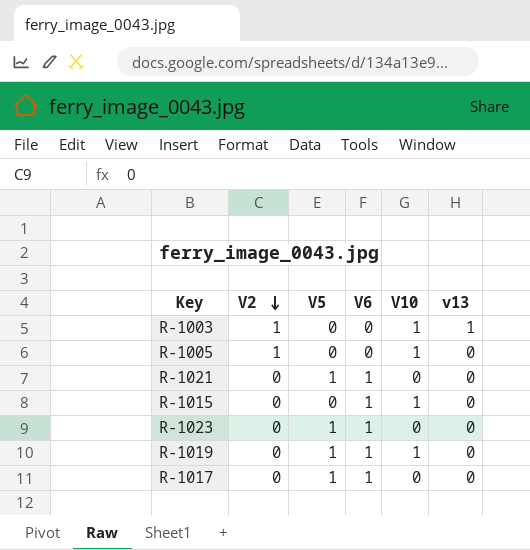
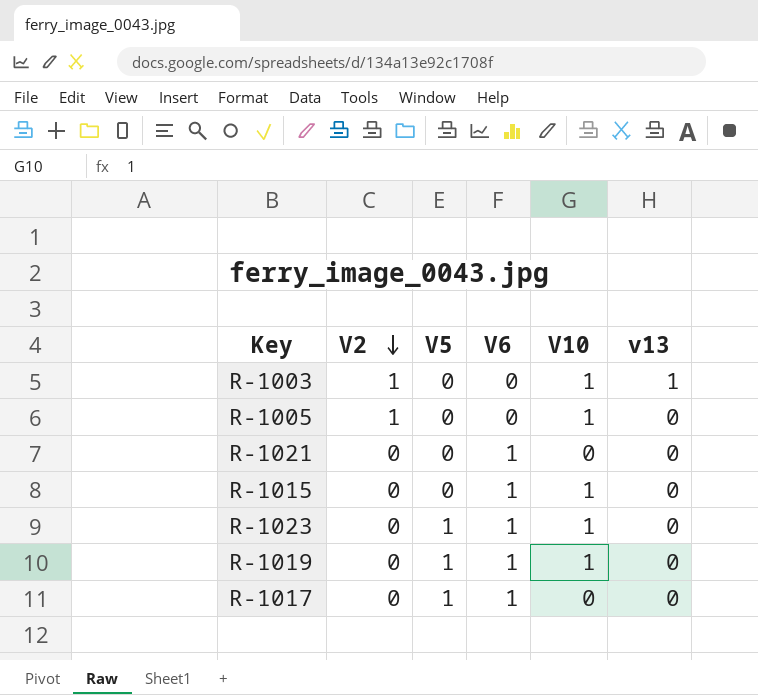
R-1021 | V5: 1 -> 0
R-1023 | V10: 0 -> 1

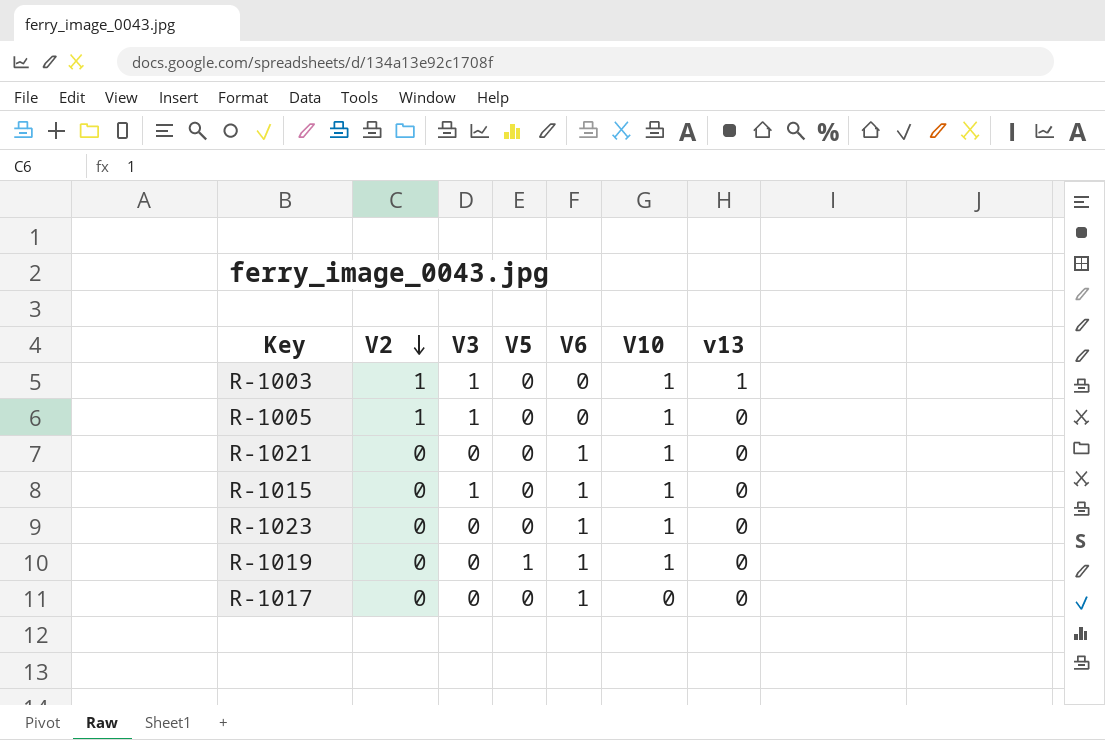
column V3 | position: none -> 3
R-1021 | V10: 0 -> 1
R-1023 | V5: 1 -> 0
R-1017 | V5: 1 -> 0

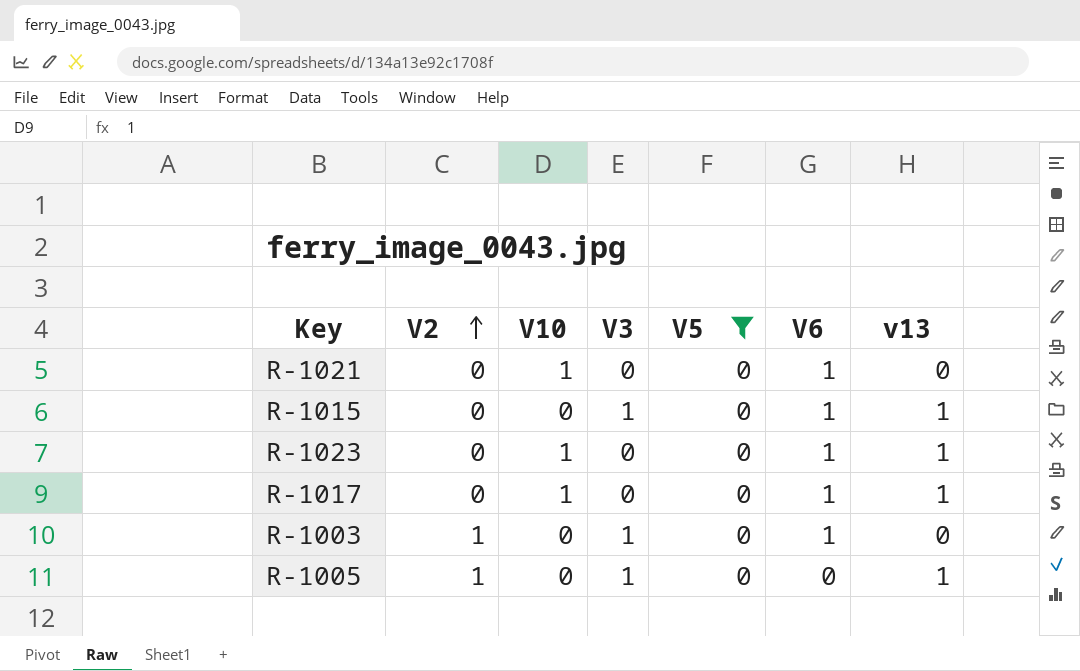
filter: none -> V5 = 0
row order: V2 descending -> V2 ascending
column V10 | position: 6 -> 3
R-1015 | V10: 1 -> 0
R-1015 | v13: 0 -> 1
R-1023 | v13: 0 -> 1
R-1017 | V10: 0 -> 1
R-1017 | v13: 0 -> 1
R-1003 | V10: 1 -> 0
R-1003 | V6: 0 -> 1
R-1003 | v13: 1 -> 0
R-1005 | V10: 1 -> 0
R-1005 | v13: 0 -> 1

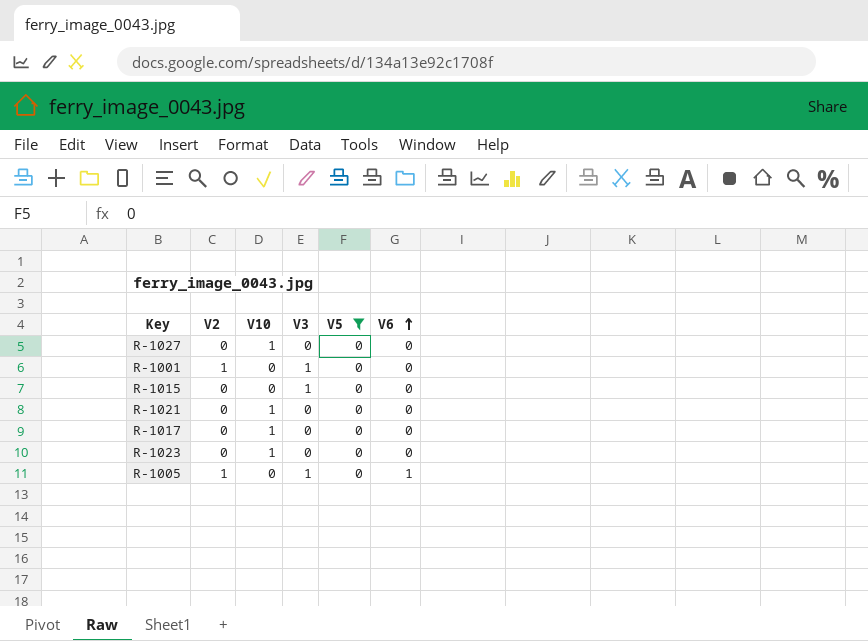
row order: V2 ascending -> V6 ascending
column v13 | position: 7 -> none
row R-1003: 1 | 0 | 1 | 0 | 1 | 0 -> none
row R-1027: none -> 0 | 1 | 0 | 0 | 0
row R-1001: none -> 1 | 0 | 1 | 0 | 0
R-1015 | V6: 1 -> 0
R-1021 | V6: 1 -> 0
R-1017 | V6: 1 -> 0
R-1023 | V6: 1 -> 0
R-1005 | V6: 0 -> 1

